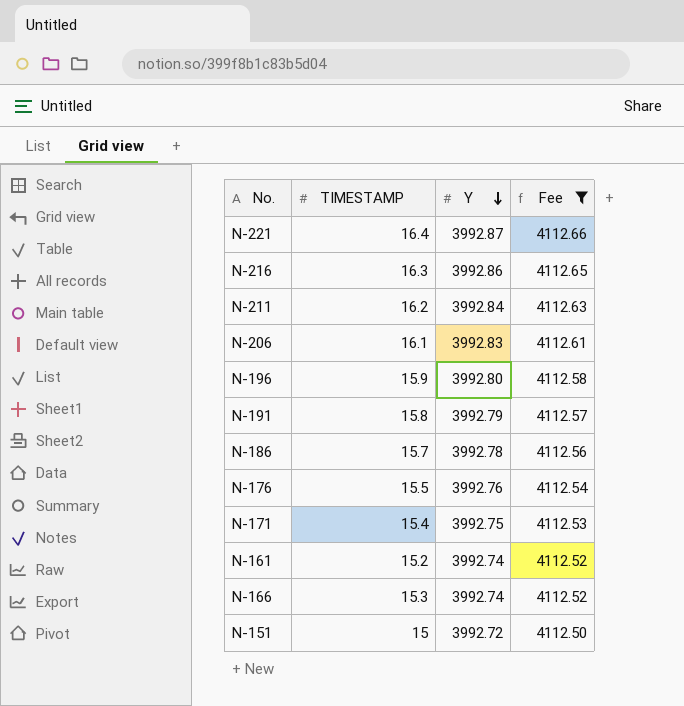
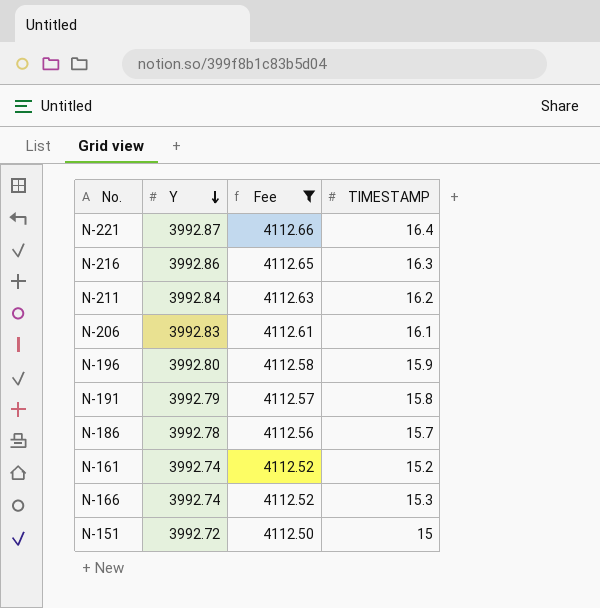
column TIMESTAMP | position: 2 -> 4
row N-176: 15.5 | 3992.76 | 4112.54 -> none
row N-171: 15.4 | 3992.75 | 4112.53 -> none

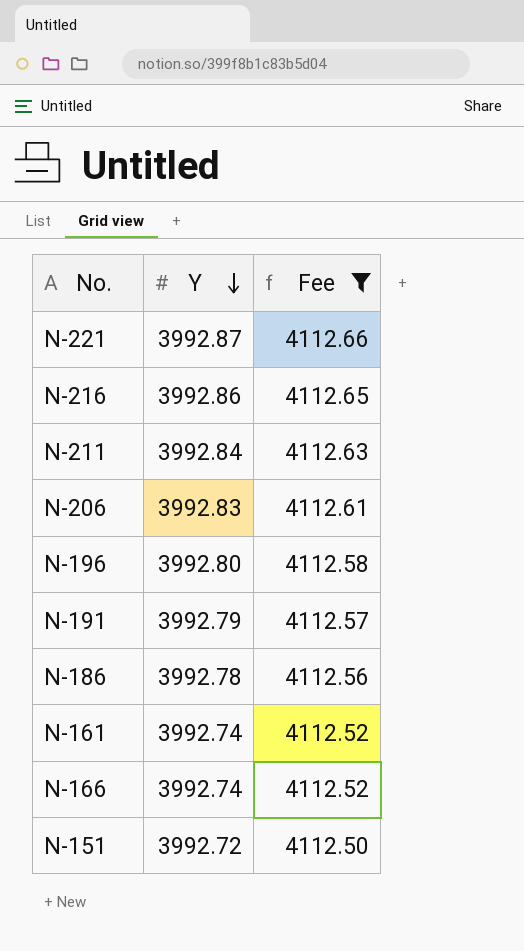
column TIMESTAMP | position: 4 -> none

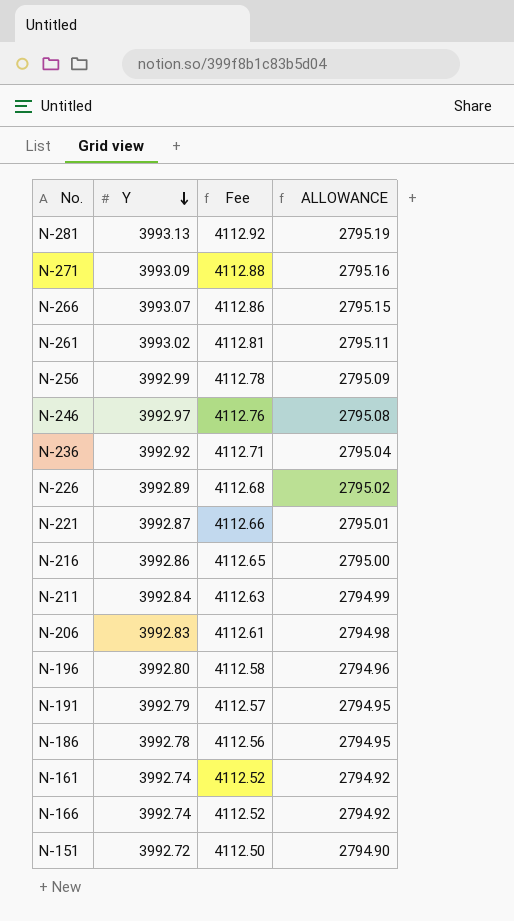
filter: Fee <= 4112.66 -> none
column ALLOWANCE | formula: none -> [Y] * 0.7

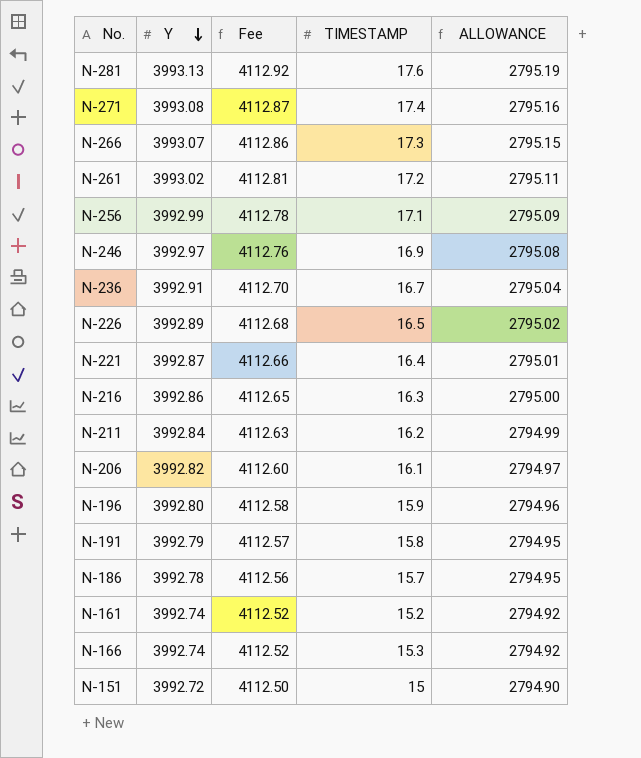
column TIMESTAMP | position: none -> 4
N-271 | Y: 3993.09 -> 3993.08
N-271 | Fee: 4112.88 -> 4112.87
N-236 | Y: 3992.92 -> 3992.91
N-236 | Fee: 4112.71 -> 4112.70
N-206 | Y: 3992.83 -> 3992.82
N-206 | Fee: 4112.61 -> 4112.60
N-206 | ALLOWANCE: 2794.98 -> 2794.97

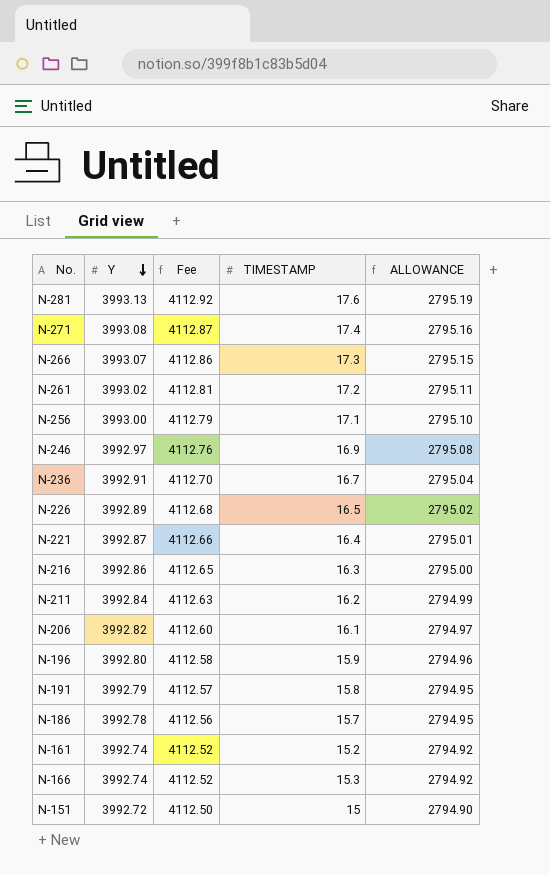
N-256 | Y: 3992.99 -> 3993.00
N-256 | Fee: 4112.78 -> 4112.79
N-256 | ALLOWANCE: 2795.09 -> 2795.10

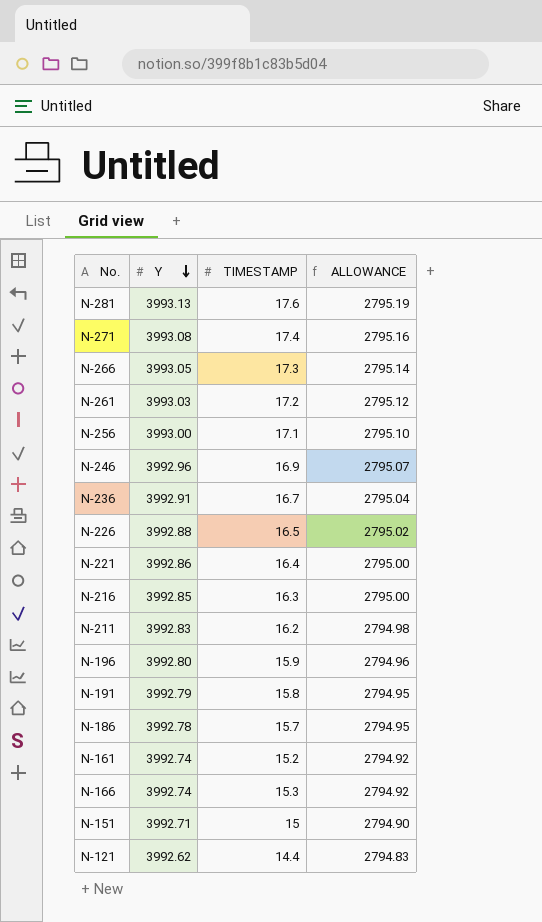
column Fee | formula: [Y] * 1.03 -> none
row N-206: 3992.82 | 4112.60 | 16.1 | 2794.97 -> none
N-266 | Y: 3993.07 -> 3993.05
N-266 | ALLOWANCE: 2795.15 -> 2795.14
N-261 | Y: 3993.02 -> 3993.03
N-261 | ALLOWANCE: 2795.11 -> 2795.12
N-246 | Y: 3992.97 -> 3992.96
N-246 | ALLOWANCE: 2795.08 -> 2795.07
N-226 | Y: 3992.89 -> 3992.88
N-221 | Y: 3992.87 -> 3992.86
N-221 | ALLOWANCE: 2795.01 -> 2795.00
N-216 | Y: 3992.86 -> 3992.85
N-211 | Y: 3992.84 -> 3992.83
N-211 | ALLOWANCE: 2794.99 -> 2794.98
N-151 | Y: 3992.72 -> 3992.71
row N-121: none -> 3992.62 | 14.4 | 2794.83

